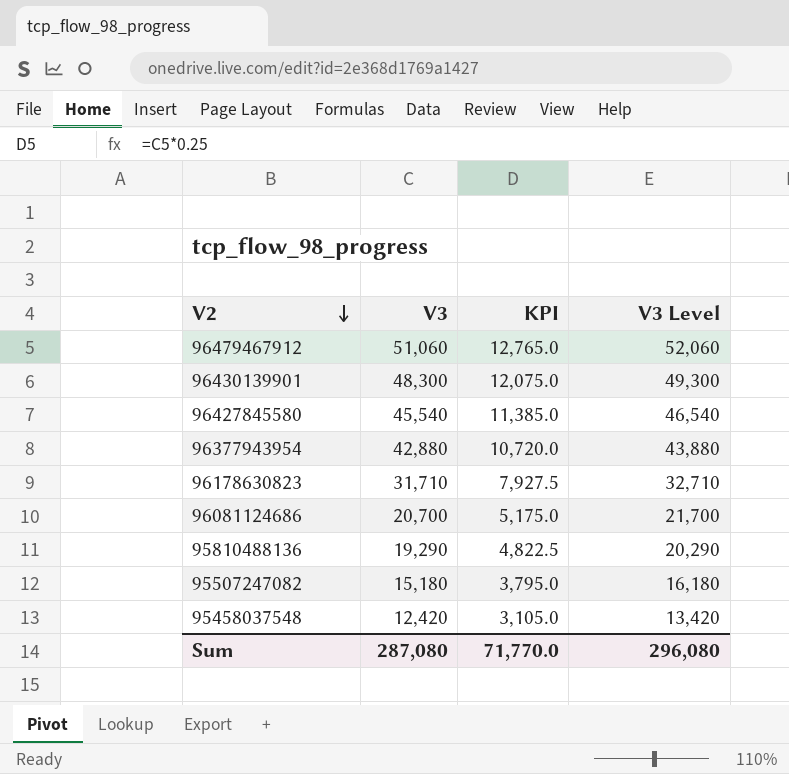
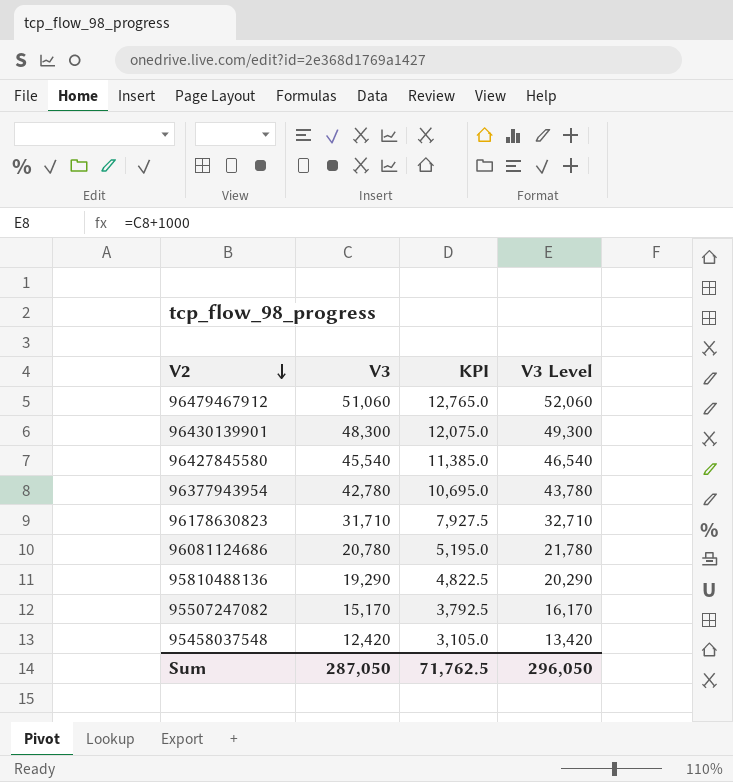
96377943954 | V3: 42,880 -> 42,780
96377943954 | KPI: 10,720.0 -> 10,695.0
96377943954 | V3 Level: 43,880 -> 43,780
96081124686 | V3: 20,700 -> 20,780
96081124686 | KPI: 5,175.0 -> 5,195.0
96081124686 | V3 Level: 21,700 -> 21,780
95507247082 | V3: 15,180 -> 15,170
95507247082 | KPI: 3,795.0 -> 3,792.5
95507247082 | V3 Level: 16,180 -> 16,170
Sum | V3: 287,080 -> 287,050
Sum | KPI: 71,770.0 -> 71,762.5
Sum | V3 Level: 296,080 -> 296,050

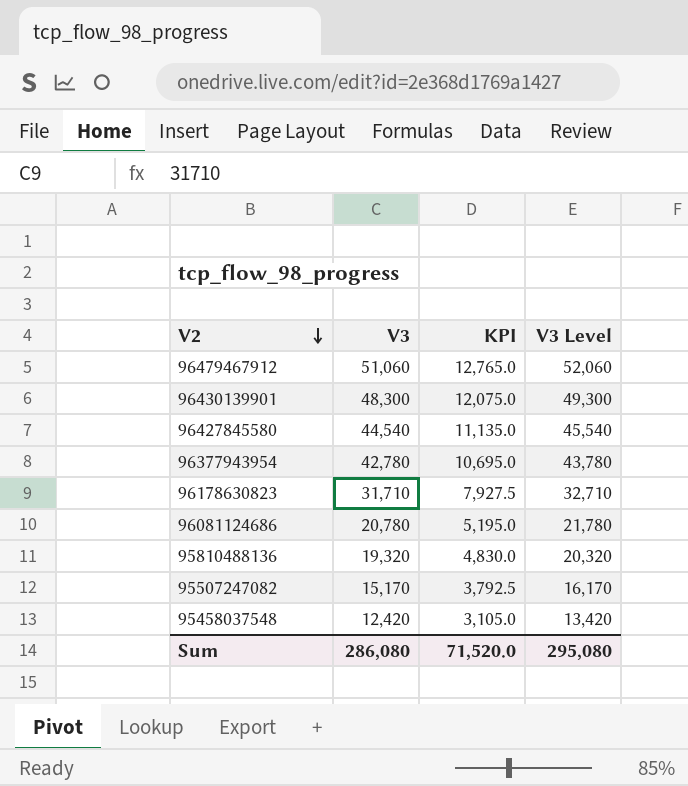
96427845580 | V3: 45,540 -> 44,540
96427845580 | KPI: 11,385.0 -> 11,135.0
96427845580 | V3 Level: 46,540 -> 45,540
95810488136 | V3: 19,290 -> 19,320
95810488136 | KPI: 4,822.5 -> 4,830.0
95810488136 | V3 Level: 20,290 -> 20,320
Sum | V3: 287,050 -> 286,080
Sum | KPI: 71,762.5 -> 71,520.0
Sum | V3 Level: 296,050 -> 295,080

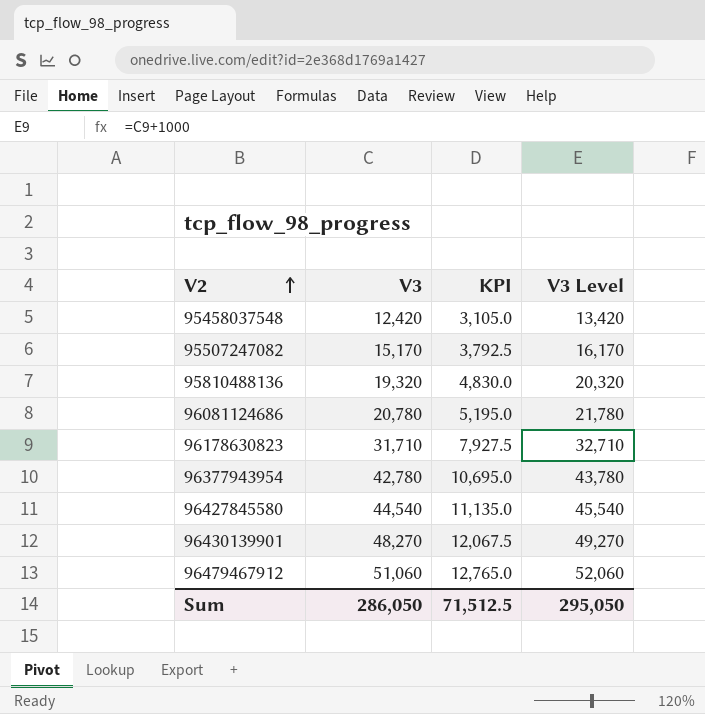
row order: V2 descending -> V2 ascending
96430139901 | V3: 48,300 -> 48,270
96430139901 | KPI: 12,075.0 -> 12,067.5
96430139901 | V3 Level: 49,300 -> 49,270
Sum | V3: 286,080 -> 286,050
Sum | KPI: 71,520.0 -> 71,512.5
Sum | V3 Level: 295,080 -> 295,050

